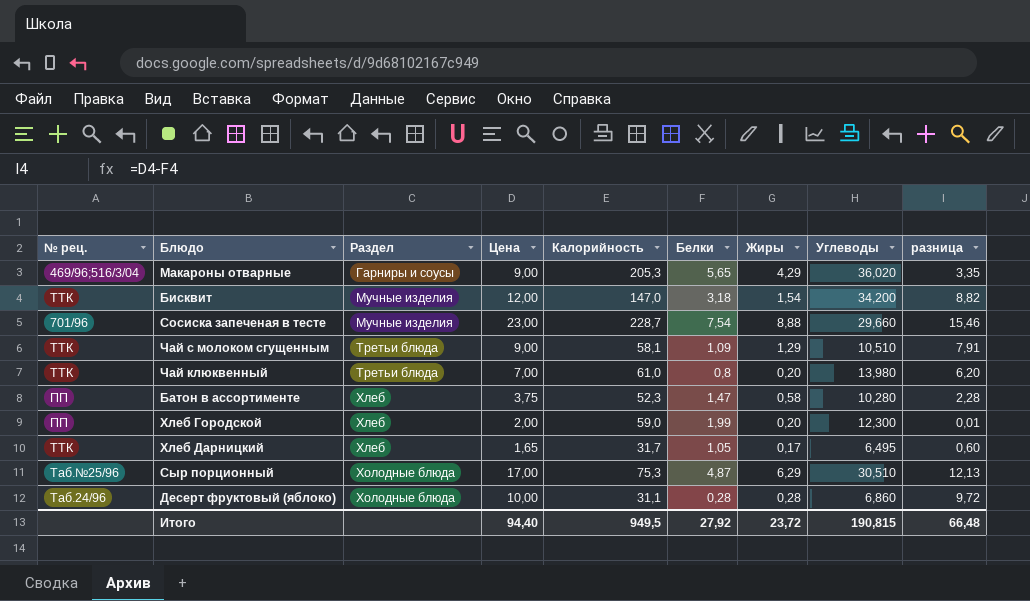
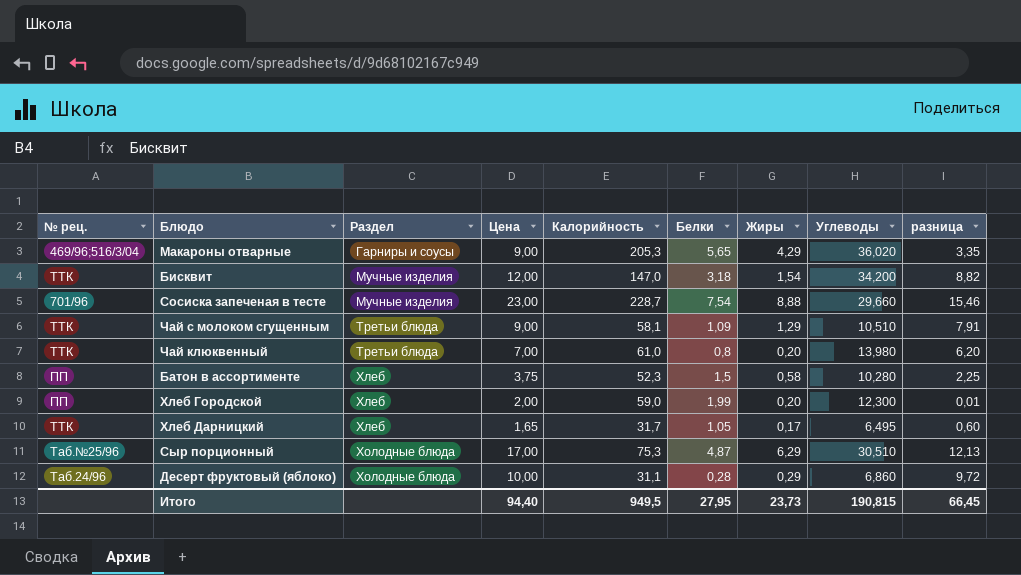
Батон в ассортименте | Белки: 1,47 -> 1,5
Батон в ассортименте | разница: 2,28 -> 2,25
Десерт фруктовый (яблоко) | Жиры: 0,28 -> 0,29
Итого | Белки: 27,92 -> 27,95
Итого | Жиры: 23,72 -> 23,73
Итого | разница: 66,48 -> 66,45

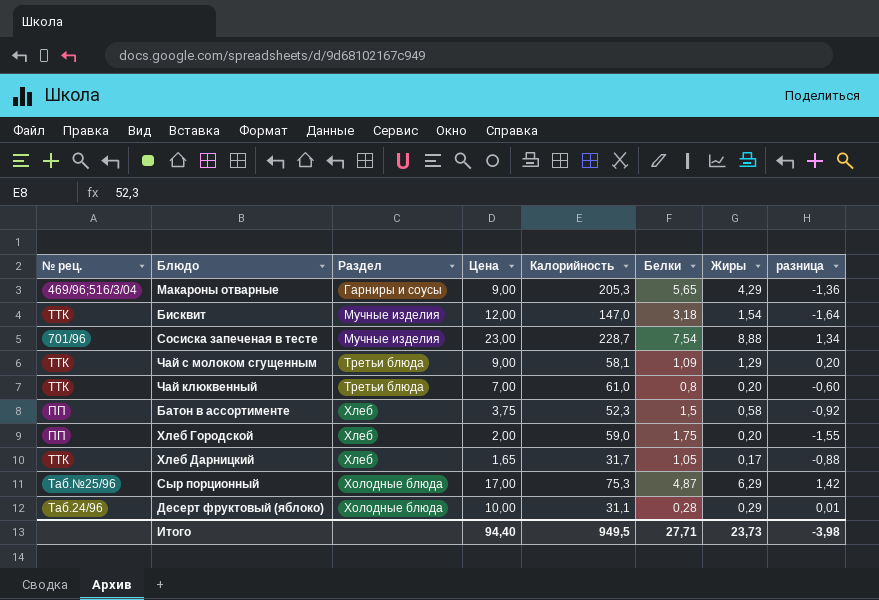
column Углеводы | position: 8 -> none
column разница | formula: [Цена] - [Белки] -> [Жиры] - [Белки]
Хлеб Городской | Белки: 1,99 -> 1,75
Итого | Белки: 27,95 -> 27,71
Итого | разница: 66,45 -> -3,98

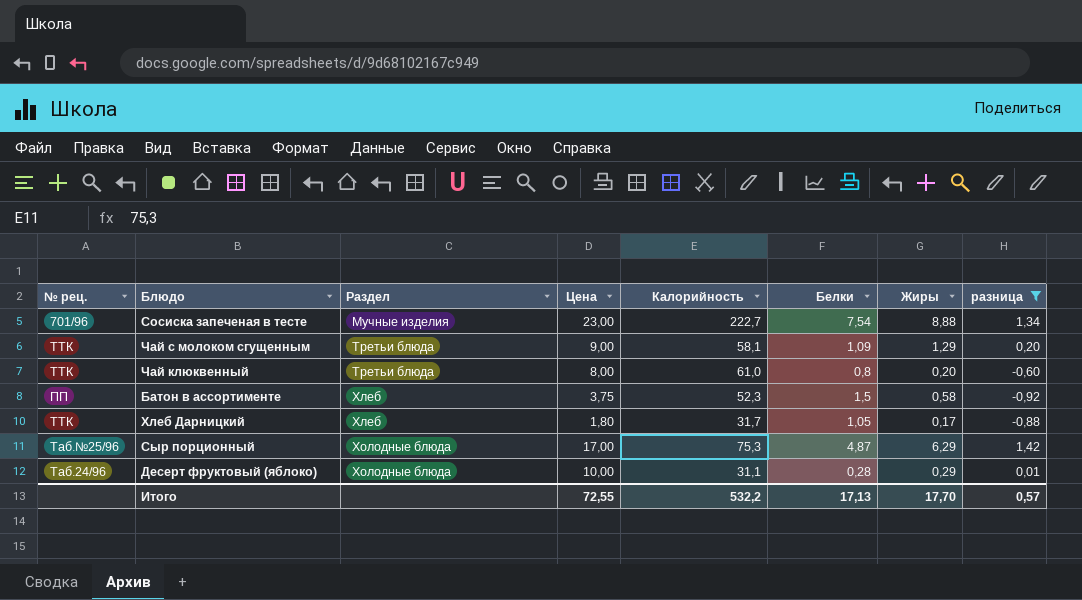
filter: none -> разница >= -0,92
Сосиска запеченая в тесте | Калорийность: 228,7 -> 222,7
Чай клюквенный | Цена: 7,00 -> 8,00
Хлеб Дарницкий | Цена: 1,65 -> 1,80
Итого | Цена: 94,40 -> 72,55
Итого | Калорийность: 949,5 -> 532,2
Итого | Белки: 27,71 -> 17,13
Итого | Жиры: 23,73 -> 17,70
Итого | разница: -3,98 -> 0,57

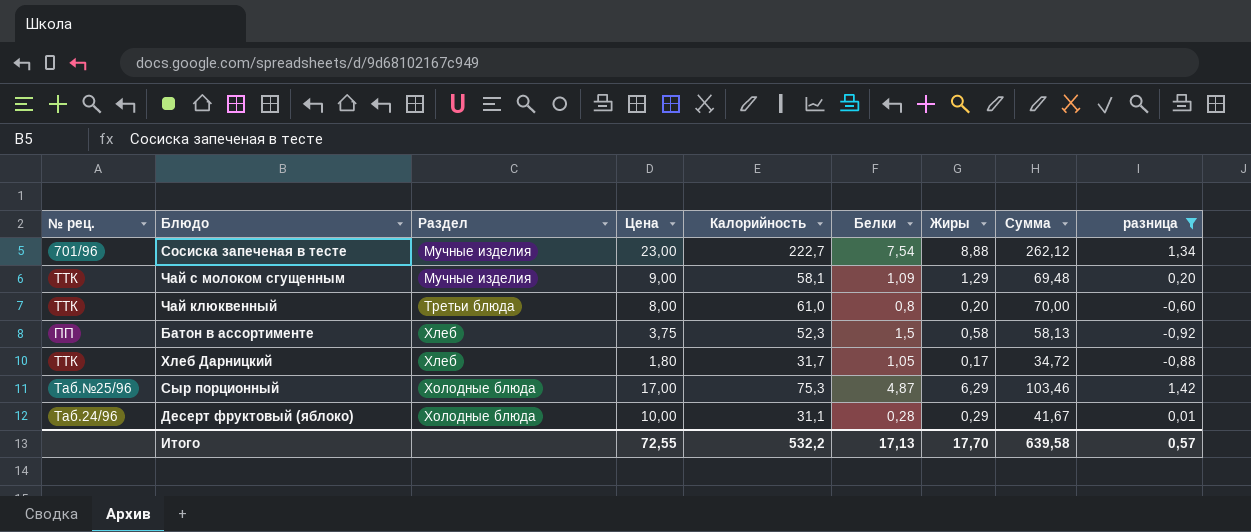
column Сумма | formula: none -> [Цена] + [Калорийность] + [Белки] + [Жиры]
Чай с молоком сгущенным | Раздел: Третьи блюда -> Мучные изделия

